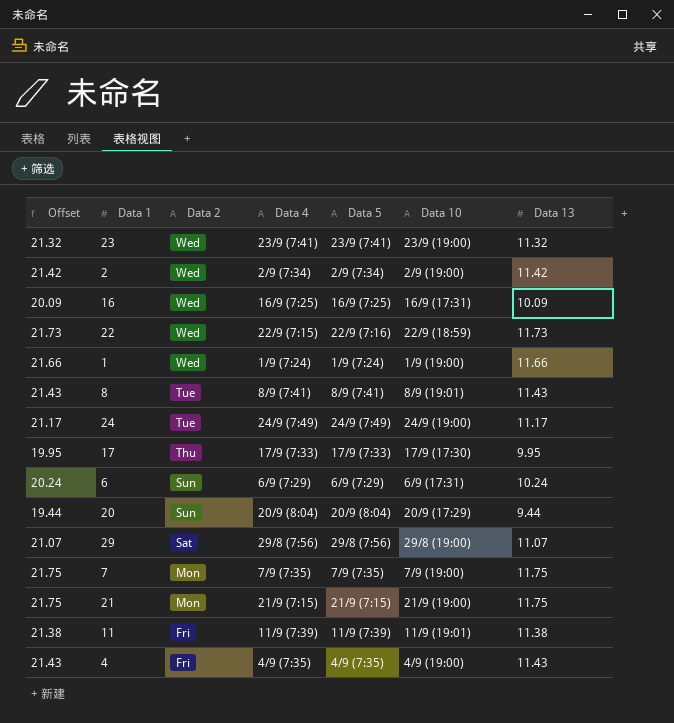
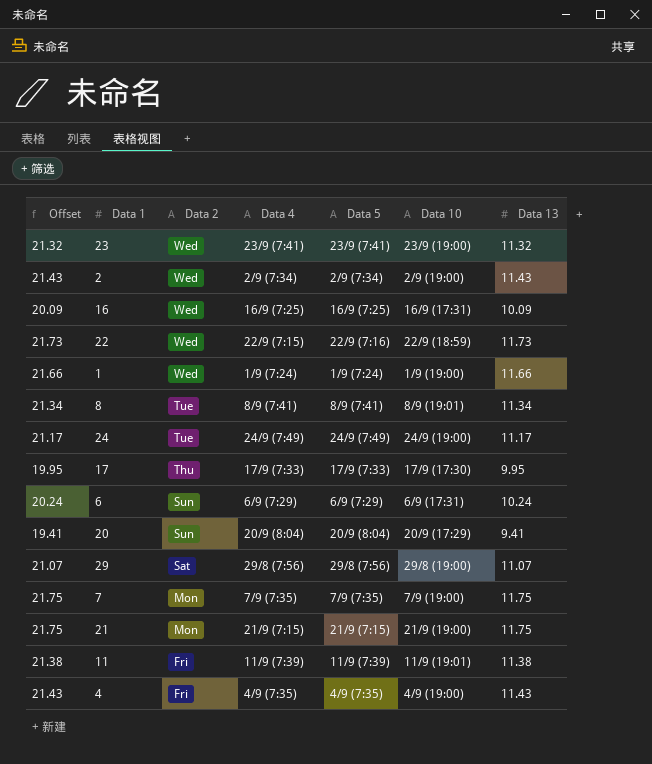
2 | Offset: 21.42 -> 21.43
2 | Data 13: 11.42 -> 11.43
8 | Offset: 21.43 -> 21.34
8 | Data 13: 11.43 -> 11.34
20 | Offset: 19.44 -> 19.41
20 | Data 13: 9.44 -> 9.41

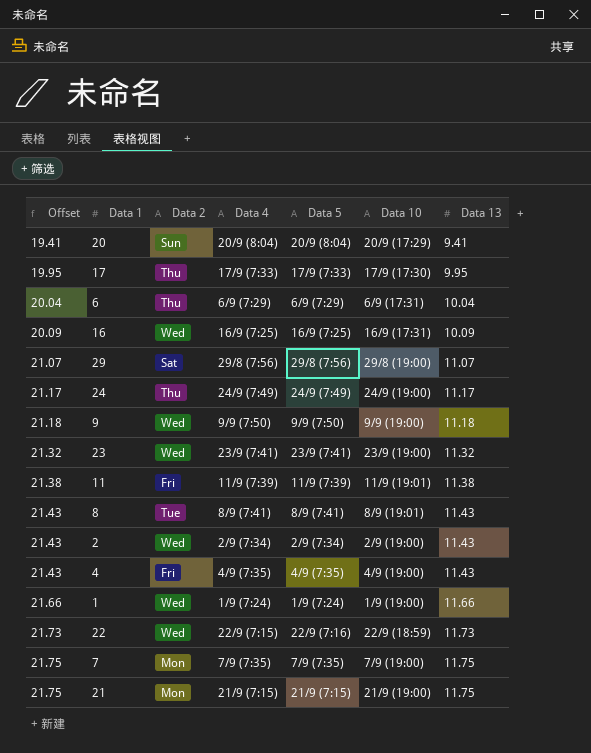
row order: Data 2 descending -> Offset ascending
6 | Offset: 20.24 -> 20.04
6 | Data 2: Sun -> Thu
6 | Data 13: 10.24 -> 10.04
24 | Data 2: Tue -> Thu
row 9: none -> 21.18 | Wed | 9/9 (7:50) | 9/9 (7:50) | 9/9 (19:00) | 11.18
8 | Offset: 21.34 -> 21.43
8 | Data 13: 11.34 -> 11.43

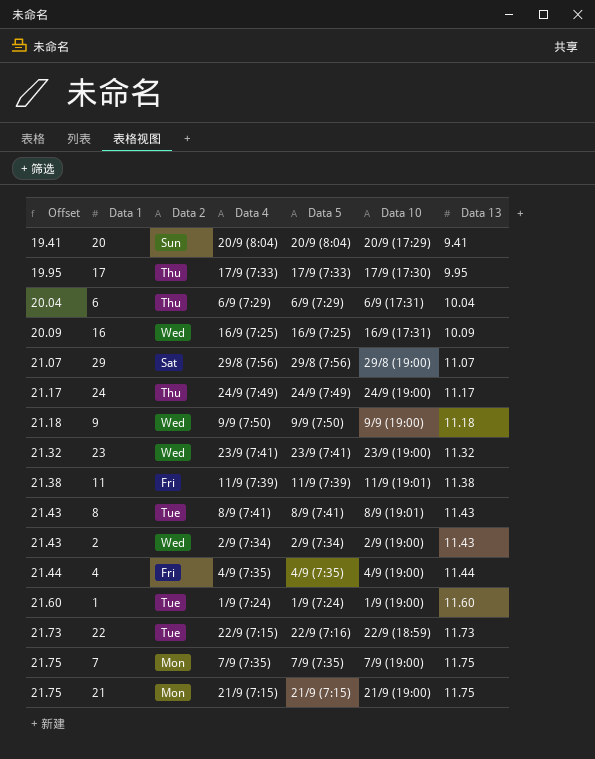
4 | Offset: 21.43 -> 21.44
4 | Data 13: 11.43 -> 11.44
1 | Offset: 21.66 -> 21.60
1 | Data 2: Wed -> Tue
1 | Data 13: 11.66 -> 11.60
22 | Data 2: Wed -> Tue

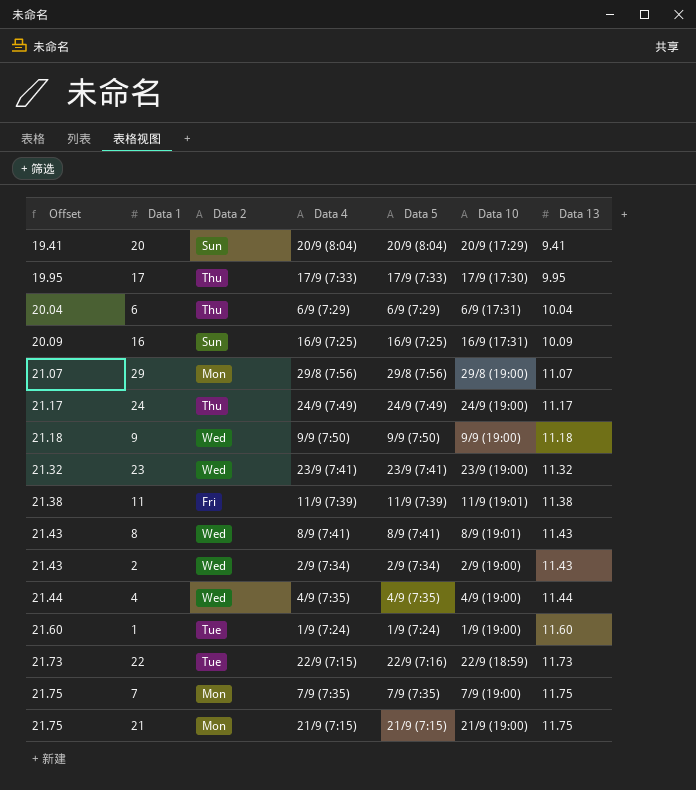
16 | Data 2: Wed -> Sun
29 | Data 2: Sat -> Mon
8 | Data 2: Tue -> Wed
4 | Data 2: Fri -> Wed

